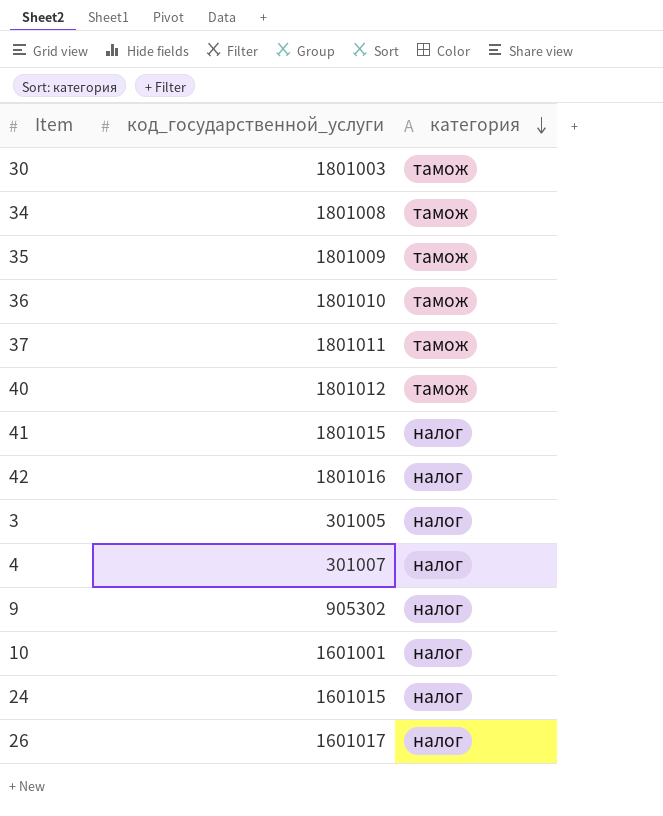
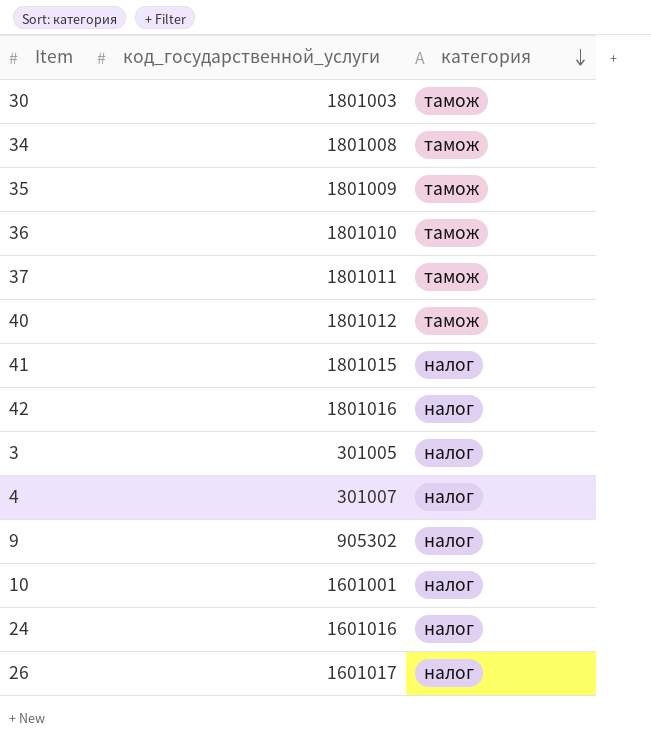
24 | код_государственной_услуги: 1601015 -> 1601016

